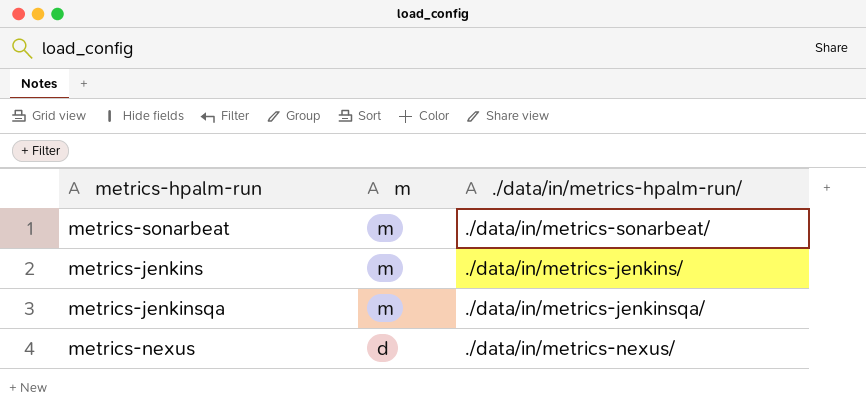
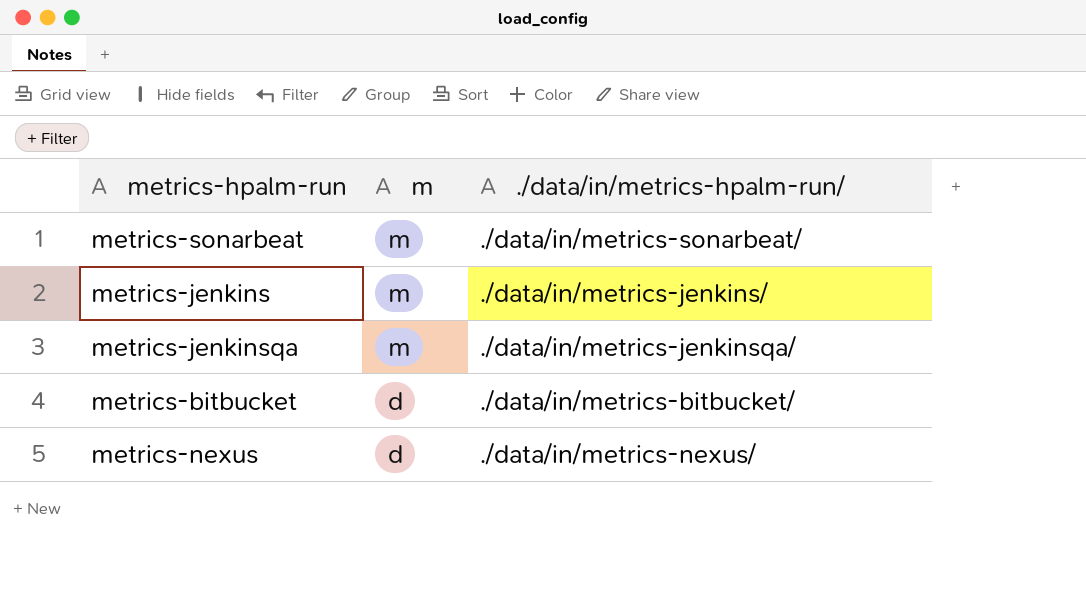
row metrics-bitbucket: none -> d | ./data/in/metrics-bitbucket/

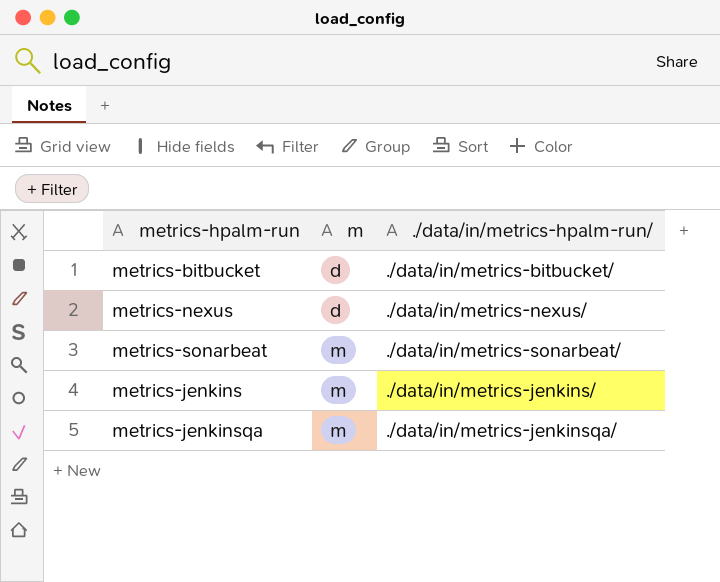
row order: m descending -> m ascending

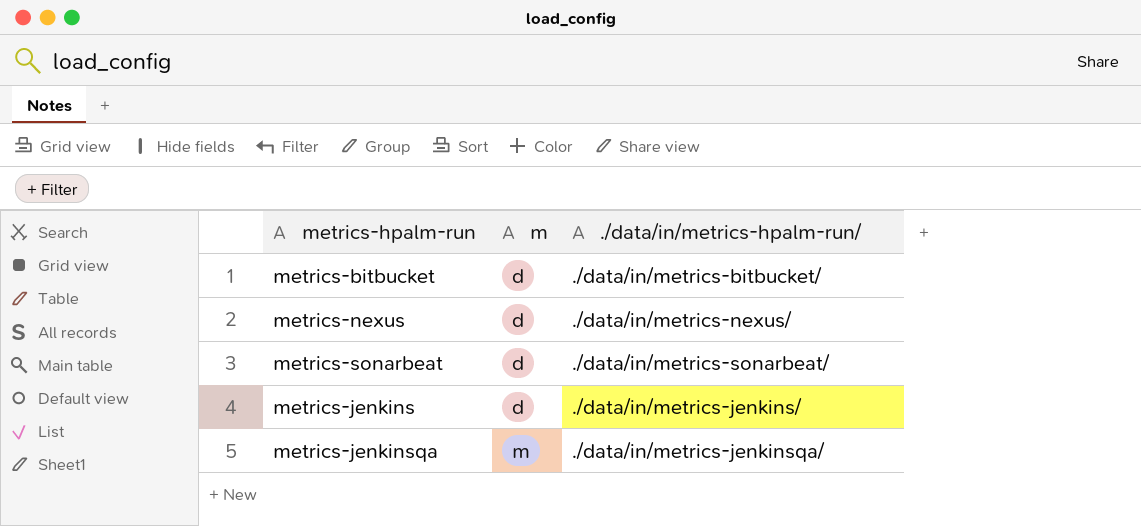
metrics-sonarbeat | m: m -> d
metrics-jenkins | m: m -> d

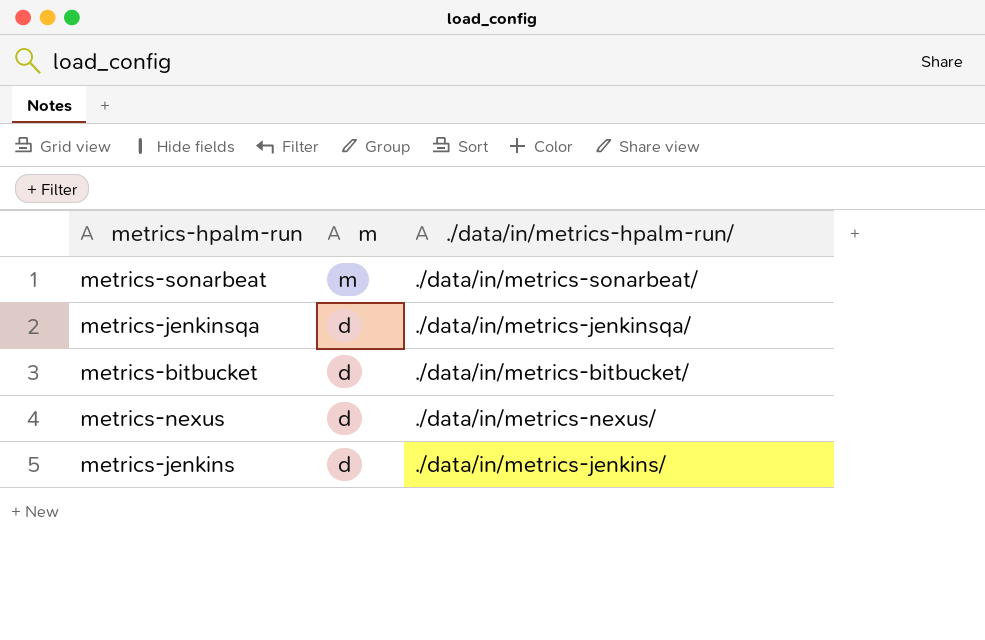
row order: m ascending -> m descending
metrics-sonarbeat | m: d -> m
metrics-jenkinsqa | m: m -> d

